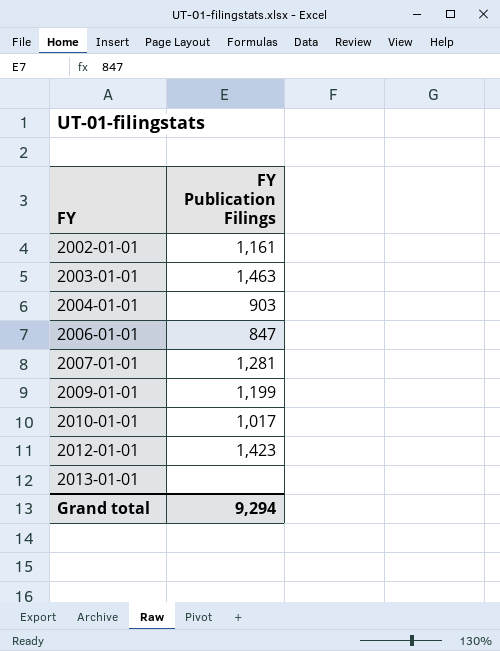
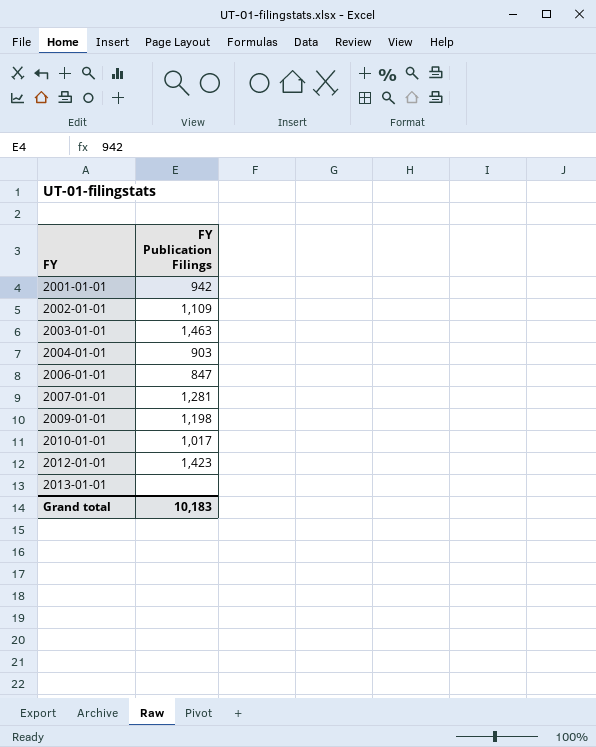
row 2001-01-01: none -> 942
2002-01-01 | FY Publication Filings: 1,161 -> 1,109
2009-01-01 | FY Publication Filings: 1,199 -> 1,198
Grand total | FY Publication Filings: 9,294 -> 10,183

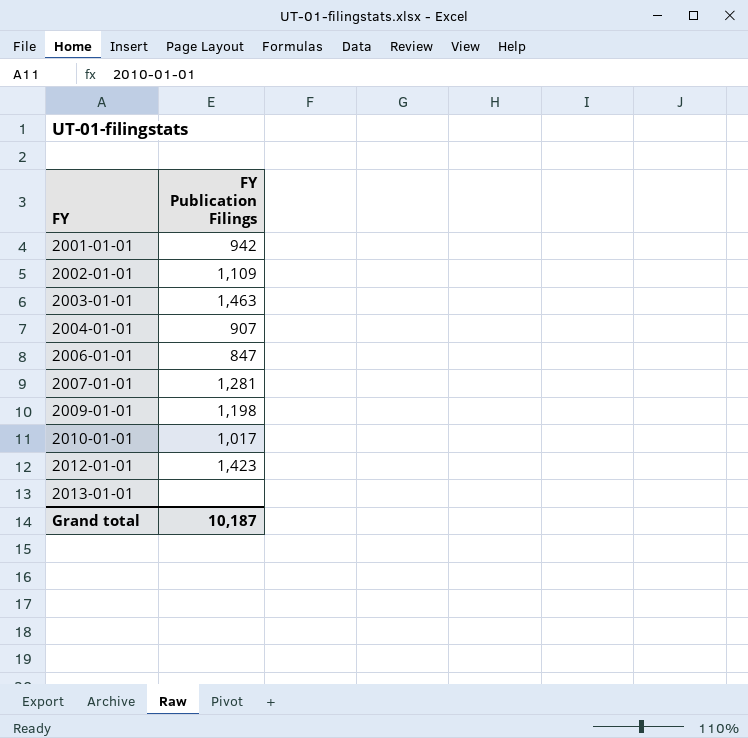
2004-01-01 | FY Publication Filings: 903 -> 907
Grand total | FY Publication Filings: 10,183 -> 10,187

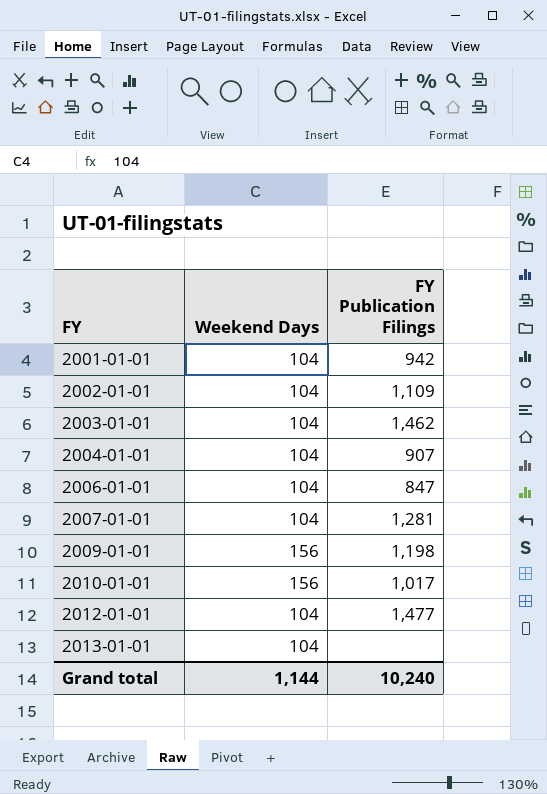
column Weekend Days | position: none -> 2
2003-01-01 | FY Publication Filings: 1,463 -> 1,462
2012-01-01 | FY Publication Filings: 1,423 -> 1,477
Grand total | FY Publication Filings: 10,187 -> 10,240

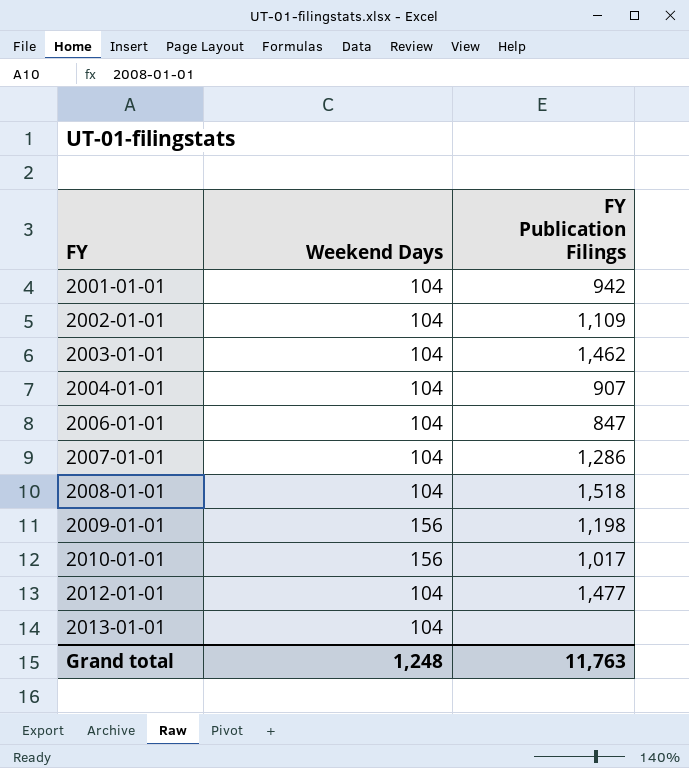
2007-01-01 | FY Publication Filings: 1,281 -> 1,286
row 2008-01-01: none -> 104 | 1,518
Grand total | Weekend Days: 1,144 -> 1,248
Grand total | FY Publication Filings: 10,240 -> 11,763

